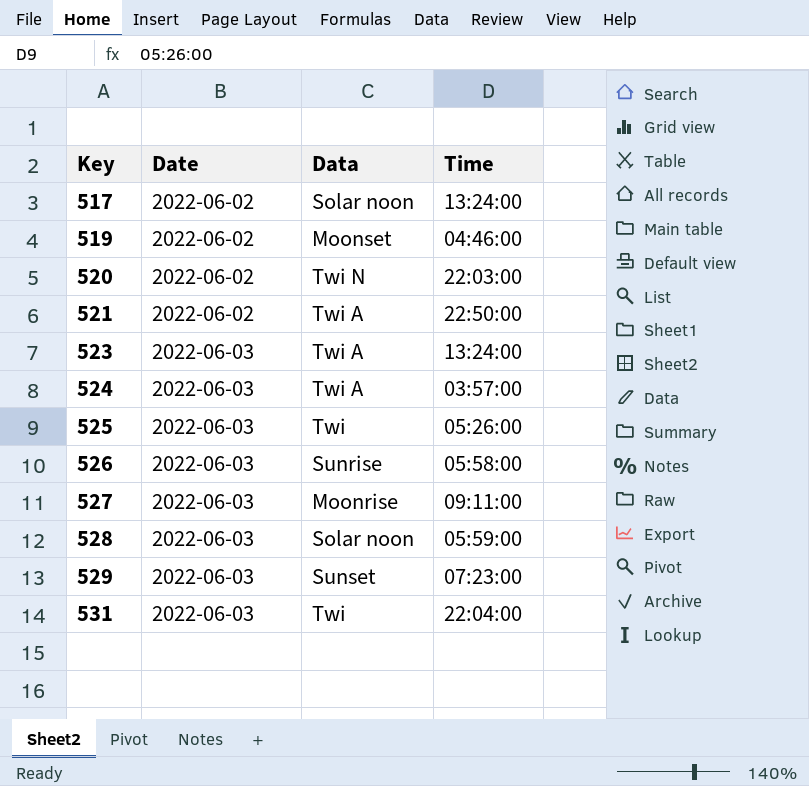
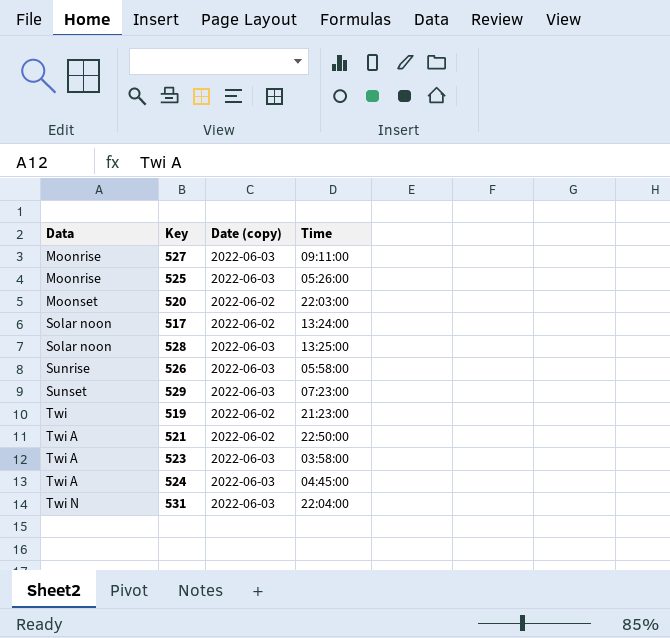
row order: Key ascending -> Data ascending
column Data | position: 3 -> 1
column name: Date -> Date (copy)
525 | Data: Twi -> Moonrise
520 | Data: Twi N -> Moonset
528 | Time: 05:59:00 -> 13:25:00
519 | Data: Moonset -> Twi
519 | Time: 04:46:00 -> 21:23:00
523 | Time: 13:24:00 -> 03:58:00
524 | Time: 03:57:00 -> 04:45:00
531 | Data: Twi -> Twi N

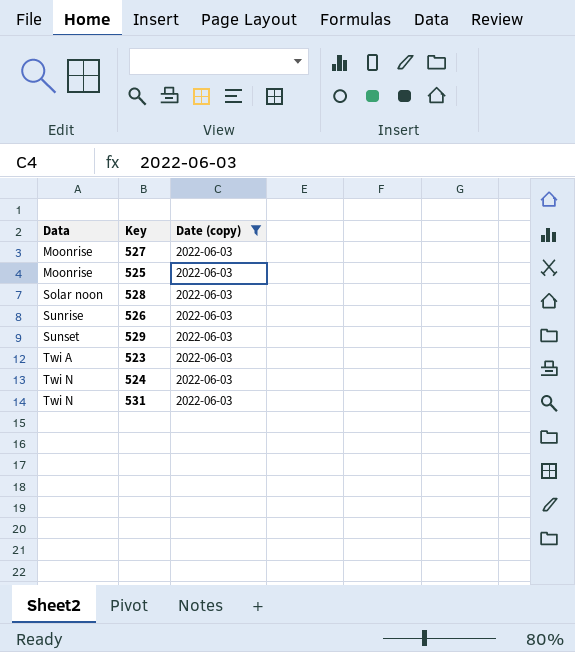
filter: none -> Date (copy) = 2022-06-03
column Time | position: 4 -> none
524 | Data: Twi A -> Twi N

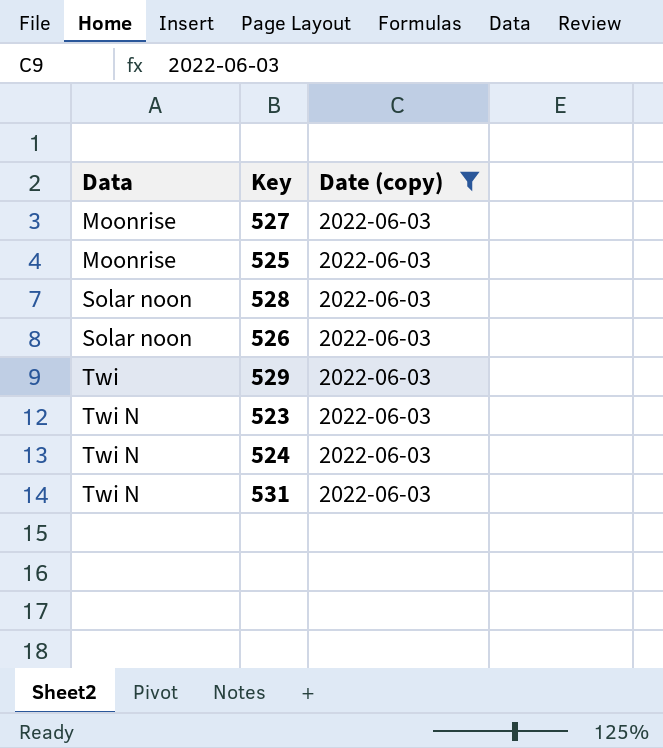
526 | Data: Sunrise -> Solar noon
529 | Data: Sunset -> Twi
523 | Data: Twi A -> Twi N

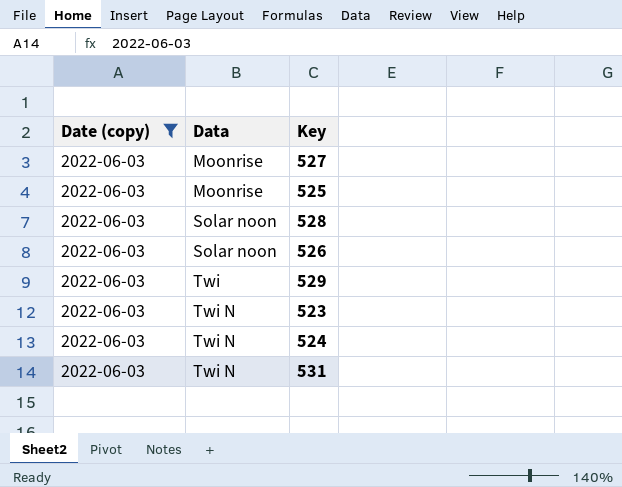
column Date (copy) | position: 3 -> 1

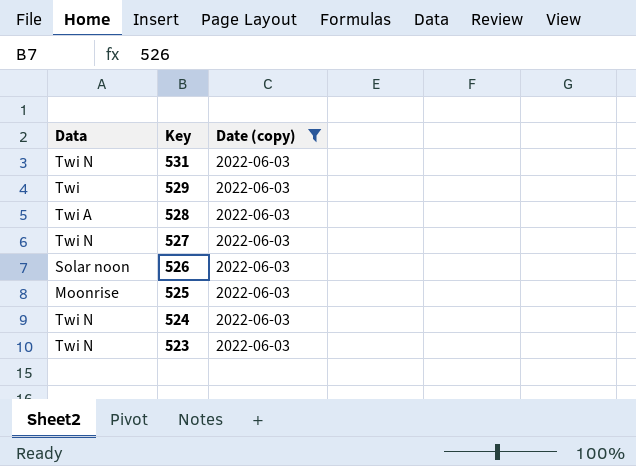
row order: Data ascending -> Key descending
column Date (copy) | position: 1 -> 3
528 | Data: Solar noon -> Twi A
527 | Data: Moonrise -> Twi N

